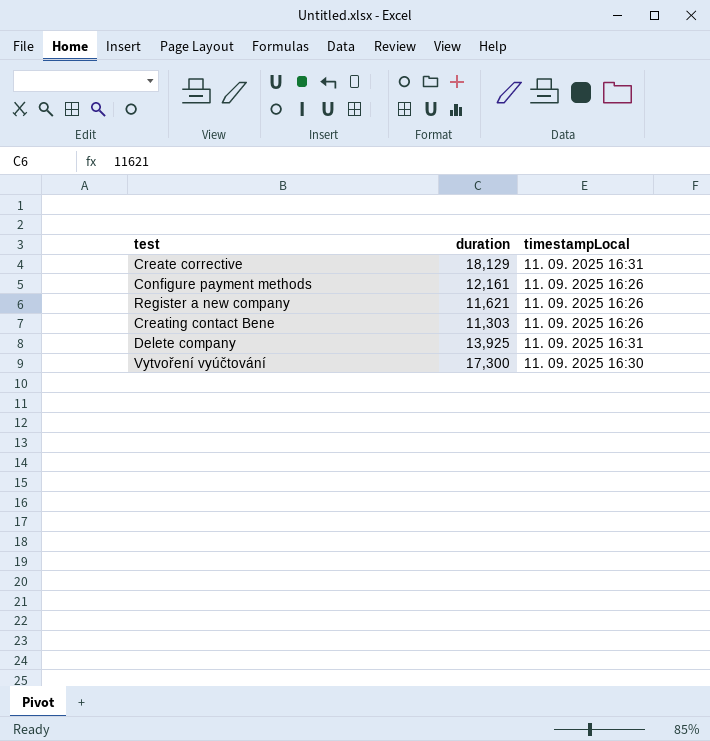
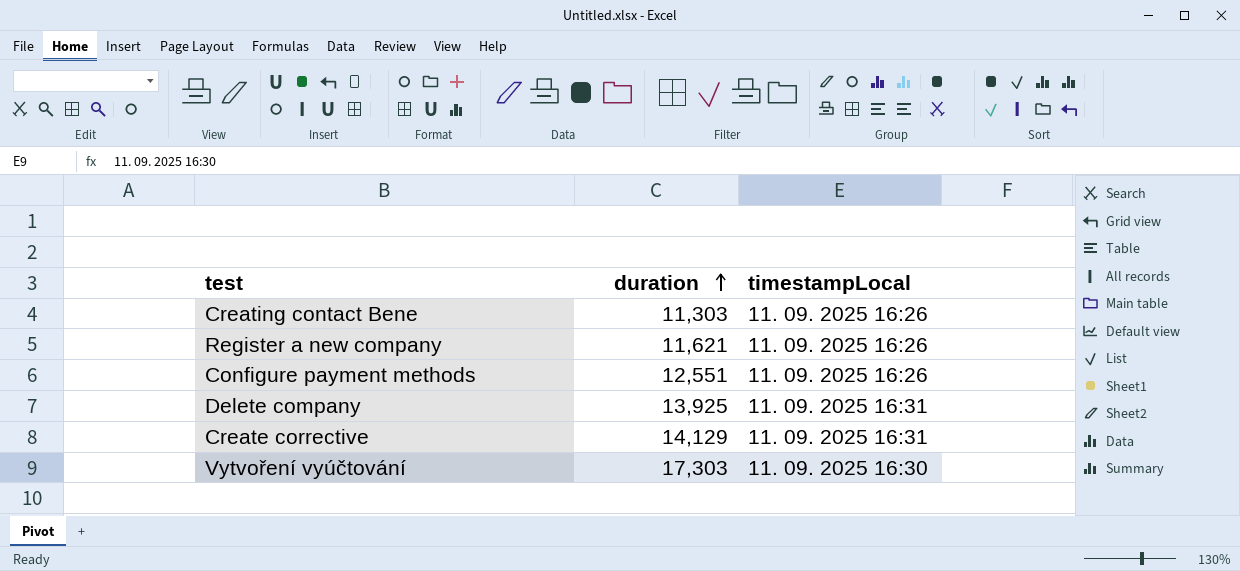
row order: none -> duration ascending
Configure payment methods | duration: 12,161 -> 12,551
Create corrective | duration: 18,129 -> 14,129
Vytvoření vyúčtování | duration: 17,300 -> 17,303

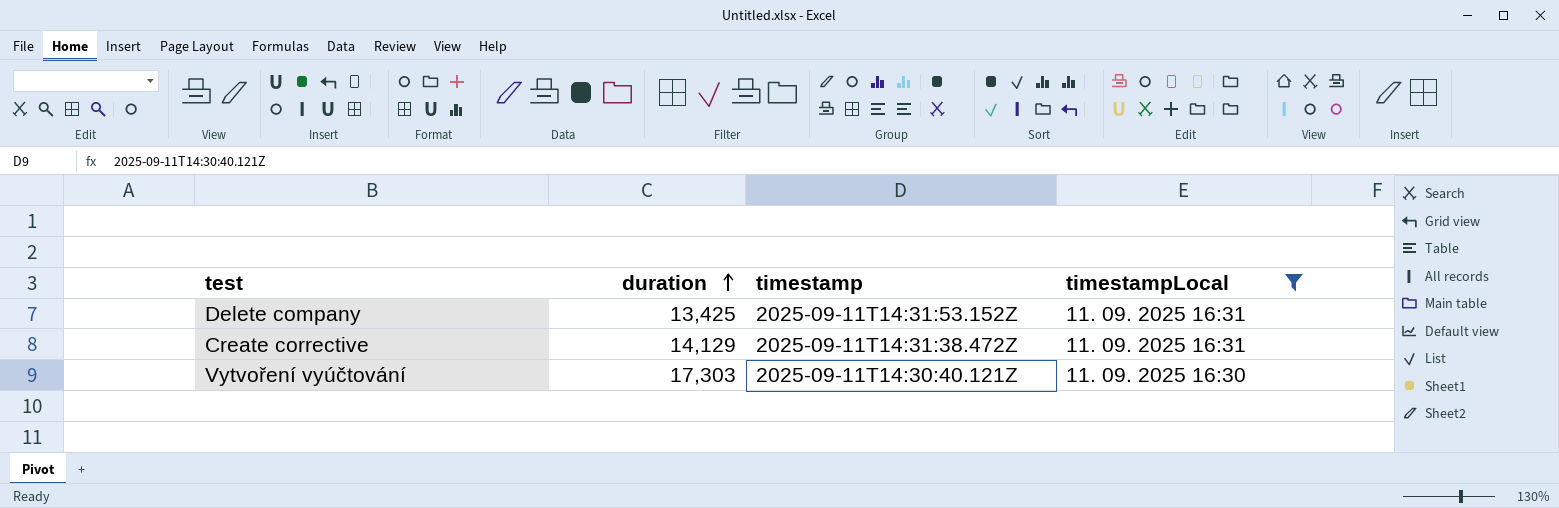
filter: none -> timestampLocal != 11. 09. 2025 16:26
column timestamp | position: none -> 3
Delete company | duration: 13,925 -> 13,425

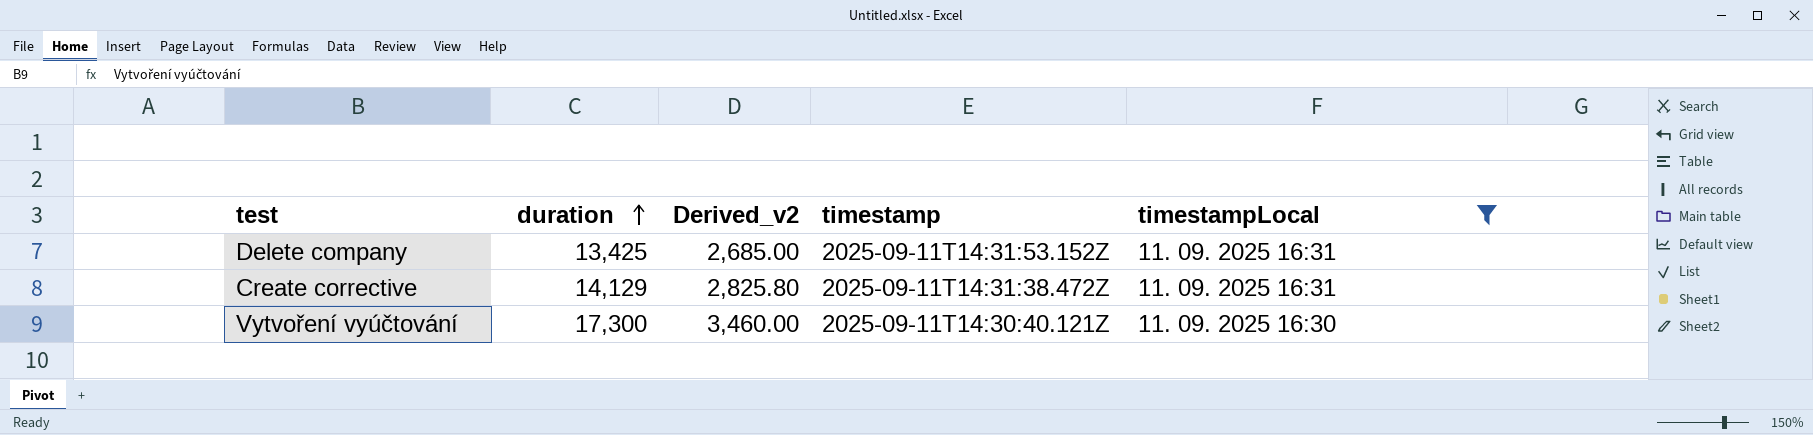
column Derived_v2 | formula: none -> [duration] * 0.2
Vytvoření vyúčtování | duration: 17,303 -> 17,300

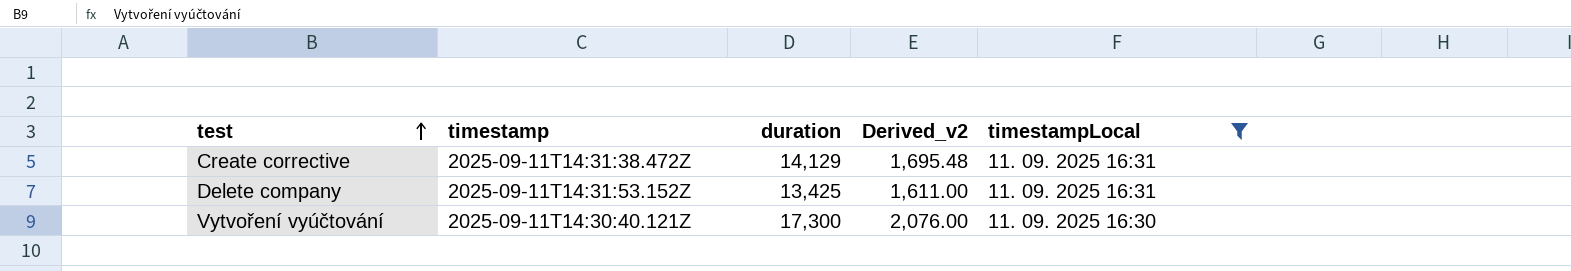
row order: duration ascending -> test ascending
column timestamp | position: 4 -> 2
column Derived_v2 | formula: [duration] * 0.2 -> [duration] * 0.12

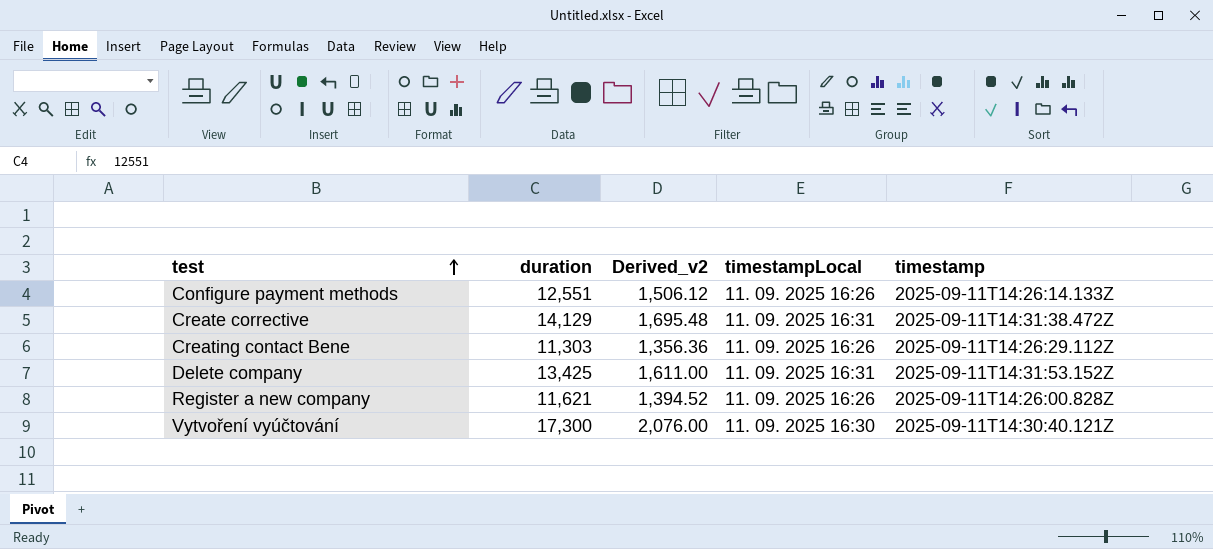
filter: timestampLocal != 11. 09. 2025 16:26 -> none
column timestamp | position: 2 -> 5

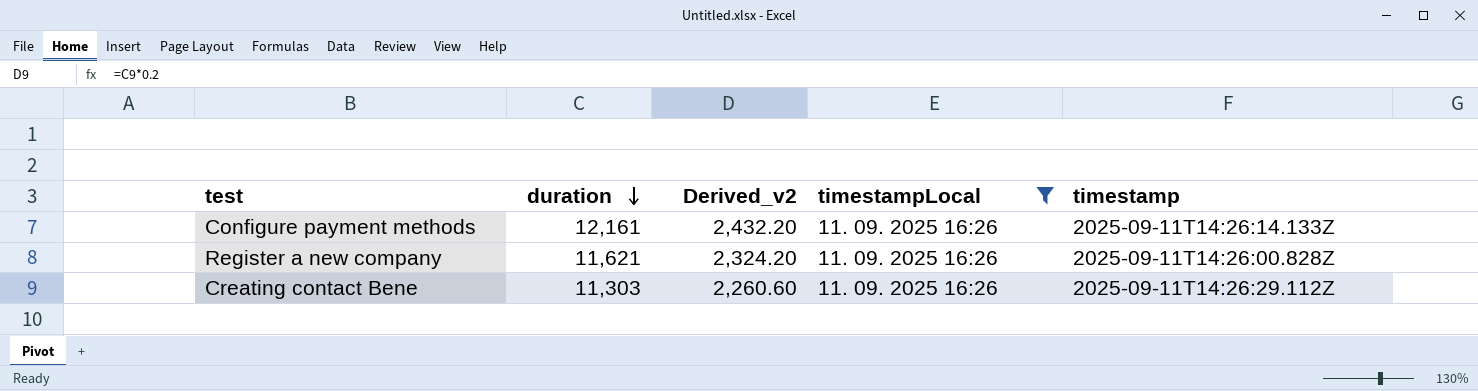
filter: none -> timestampLocal = 11. 09. 2025 16:26
row order: test ascending -> duration descending
column Derived_v2 | formula: [duration] * 0.12 -> [duration] * 0.2
Configure payment methods | duration: 12,551 -> 12,161

